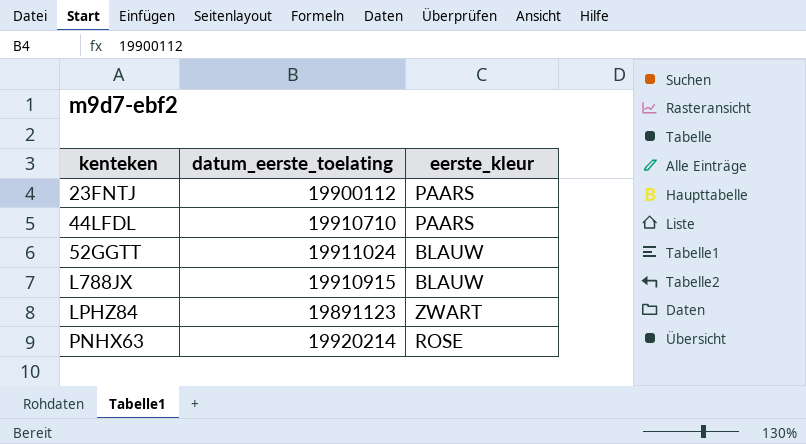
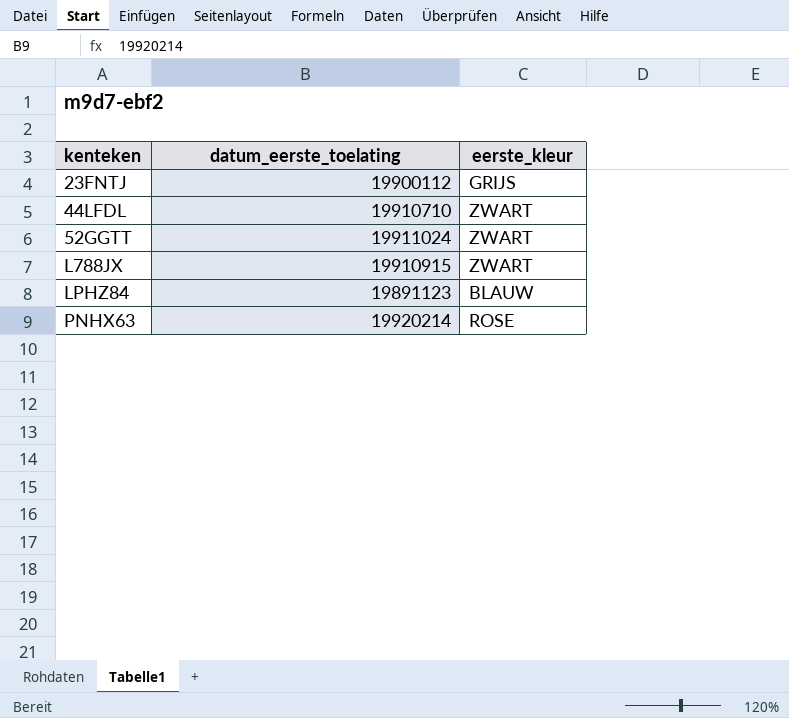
23FNTJ | eerste_kleur: PAARS -> GRIJS
44LFDL | eerste_kleur: PAARS -> ZWART
52GGTT | eerste_kleur: BLAUW -> ZWART
L788JX | eerste_kleur: BLAUW -> ZWART
LPHZ84 | eerste_kleur: ZWART -> BLAUW

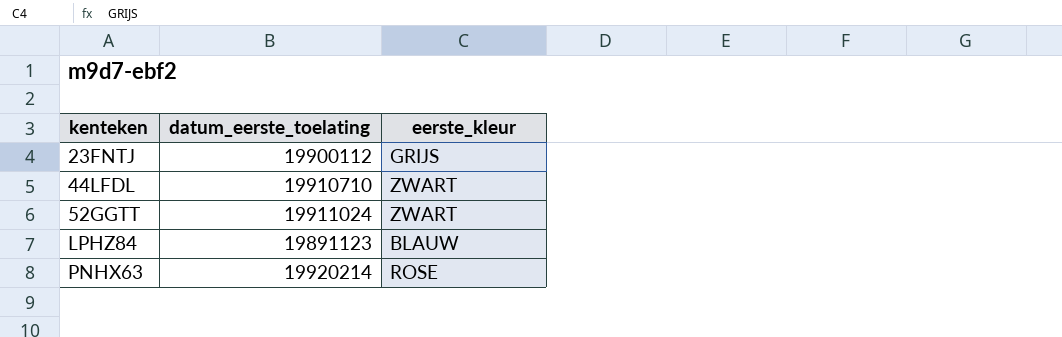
row L788JX: 19910915 | ZWART -> none

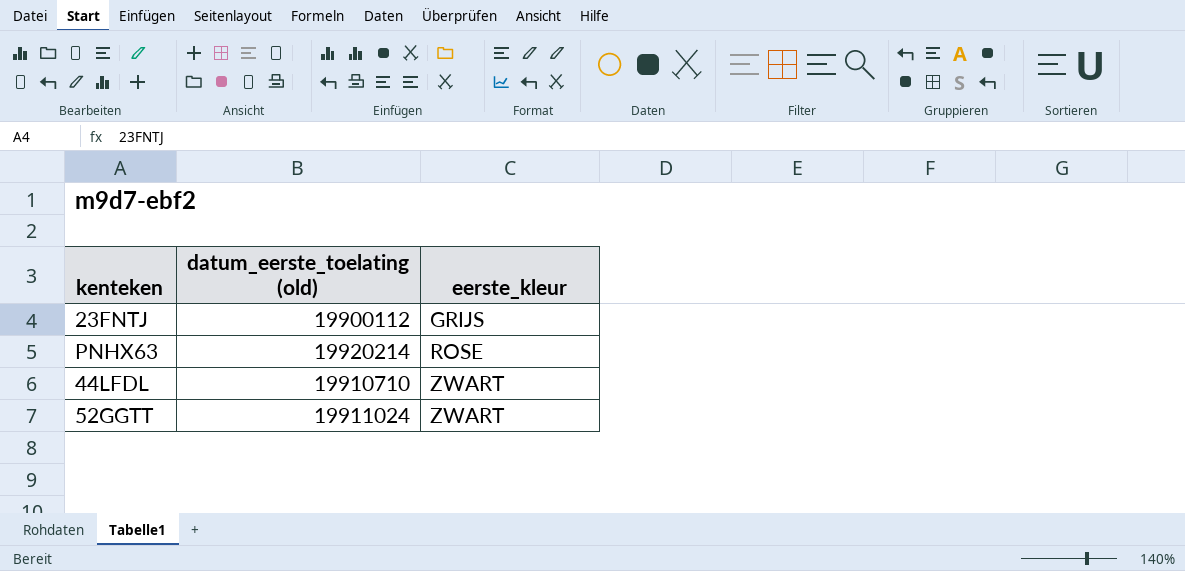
row order: kenteken ascending -> eerste_kleur ascending
column name: datum_eerste_toelating -> datum_eerste_toelating (old)
row LPHZ84: 19891123 | BLAUW -> none

